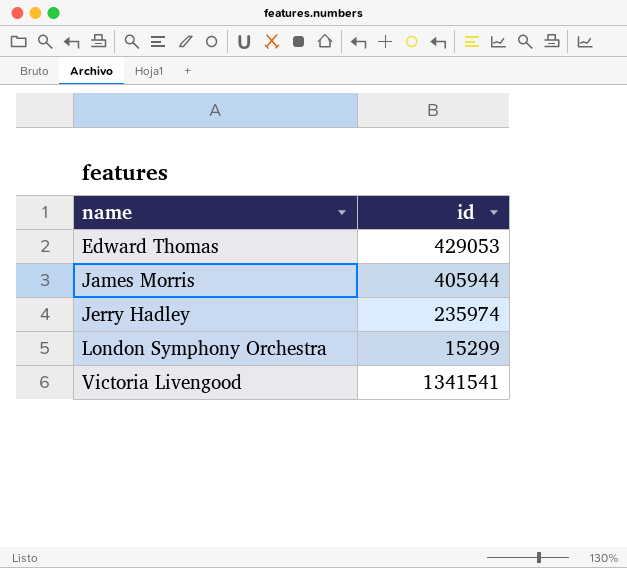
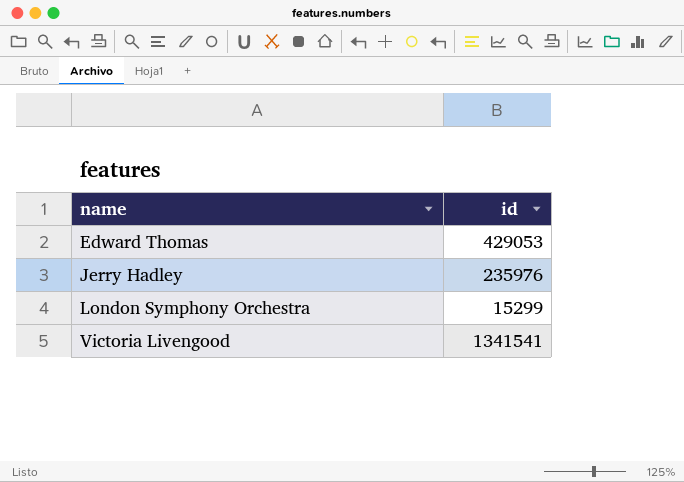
row James Morris: 405944 -> none
Jerry Hadley | id: 235974 -> 235976

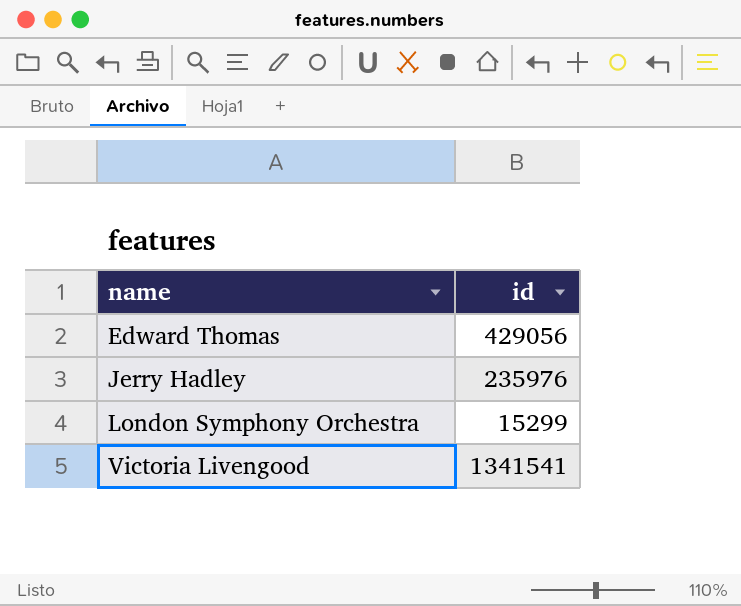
Edward Thomas | id: 429053 -> 429056

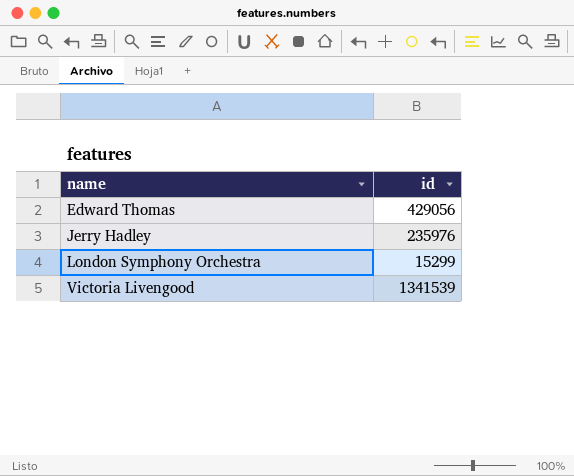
Victoria Livengood | id: 1341541 -> 1341539

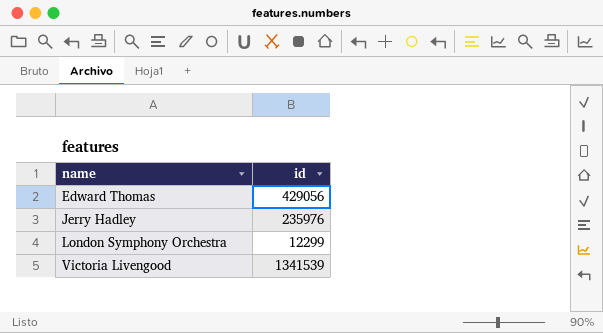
London Symphony Orchestra | id: 15299 -> 12299

